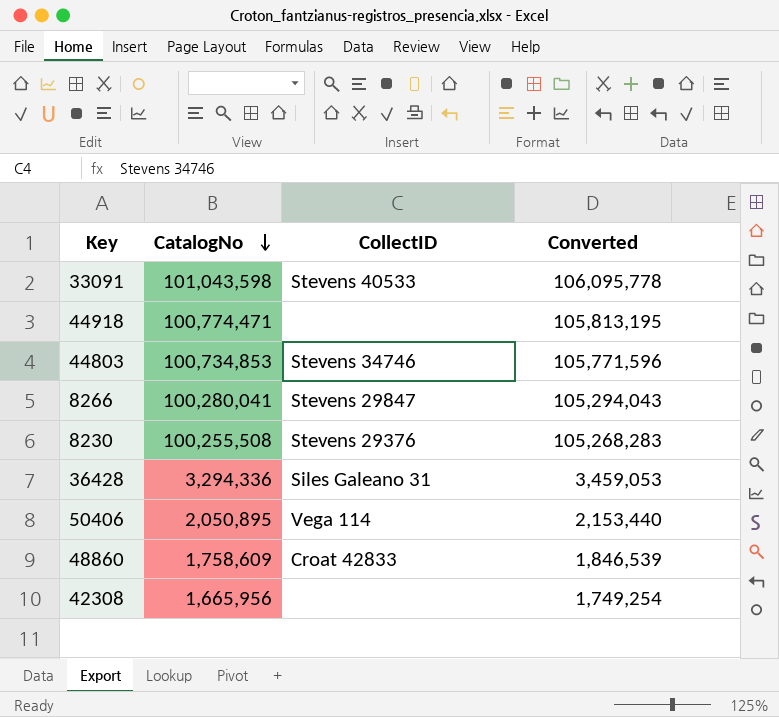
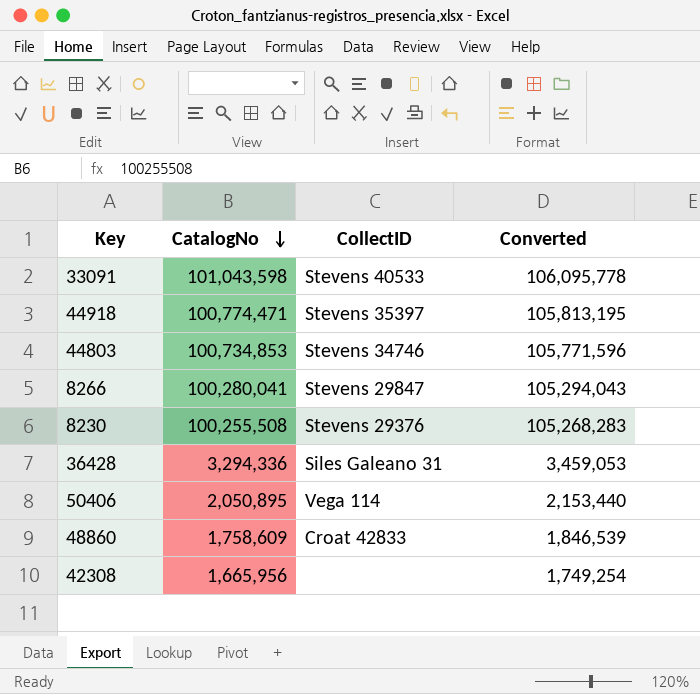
44918 | CollectID: none -> Stevens 35397

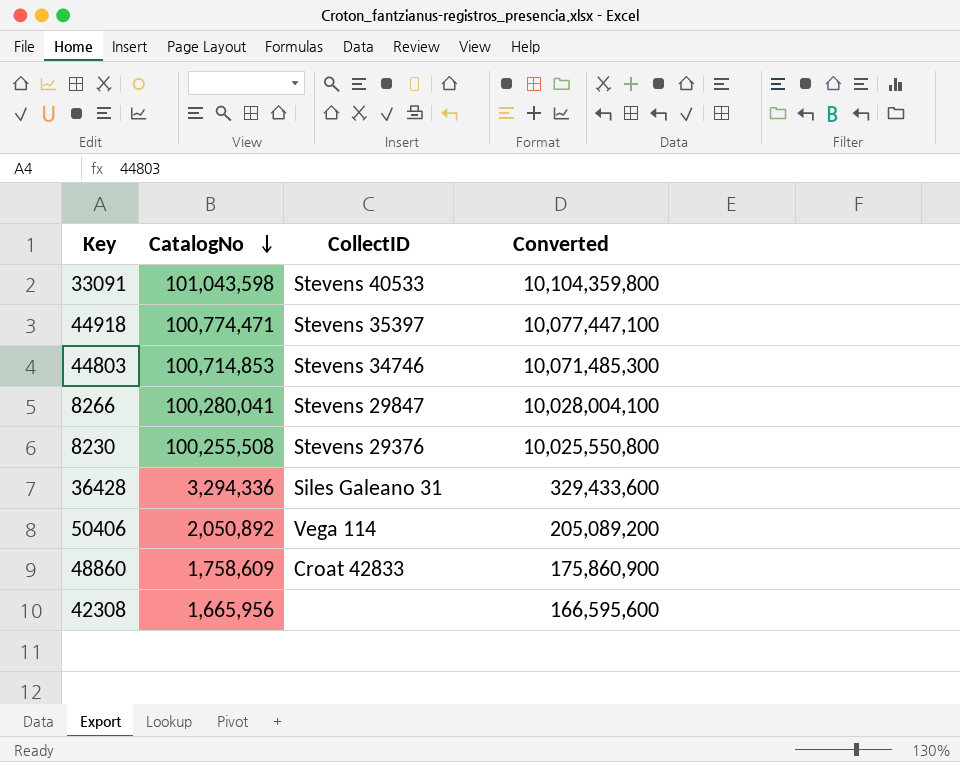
column Converted | formula: [CatalogNo] * 1.05 -> [CatalogNo] * 100
44803 | CatalogNo: 100,734,853 -> 100,714,853
50406 | CatalogNo: 2,050,895 -> 2,050,892

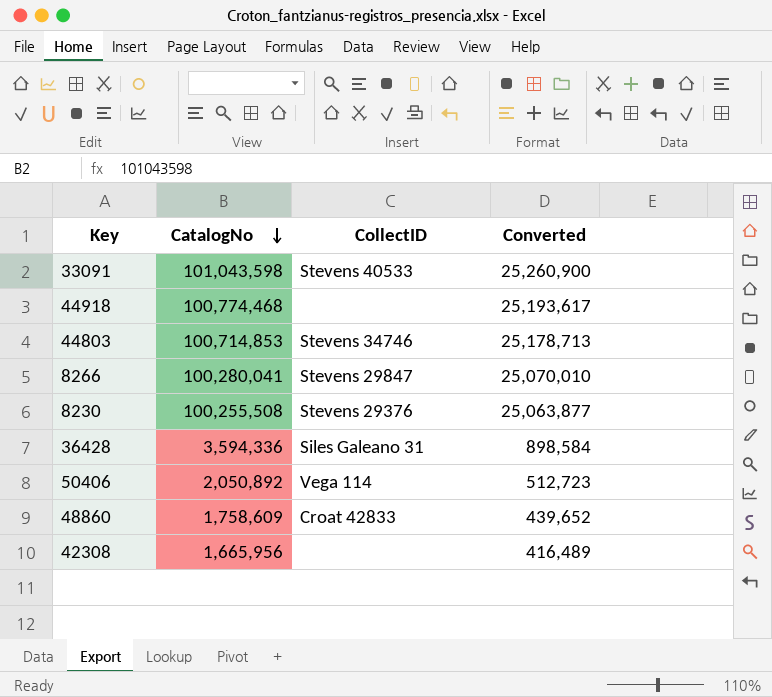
column Converted | formula: [CatalogNo] * 100 -> [CatalogNo] * 0.25
44918 | CatalogNo: 100,774,471 -> 100,774,468
44918 | CollectID: Stevens 35397 -> none
36428 | CatalogNo: 3,294,336 -> 3,594,336

